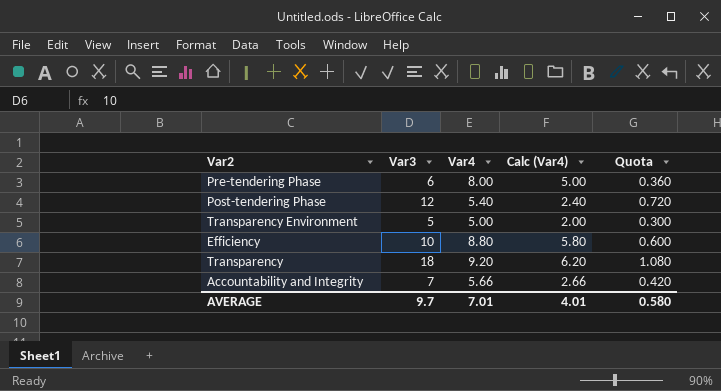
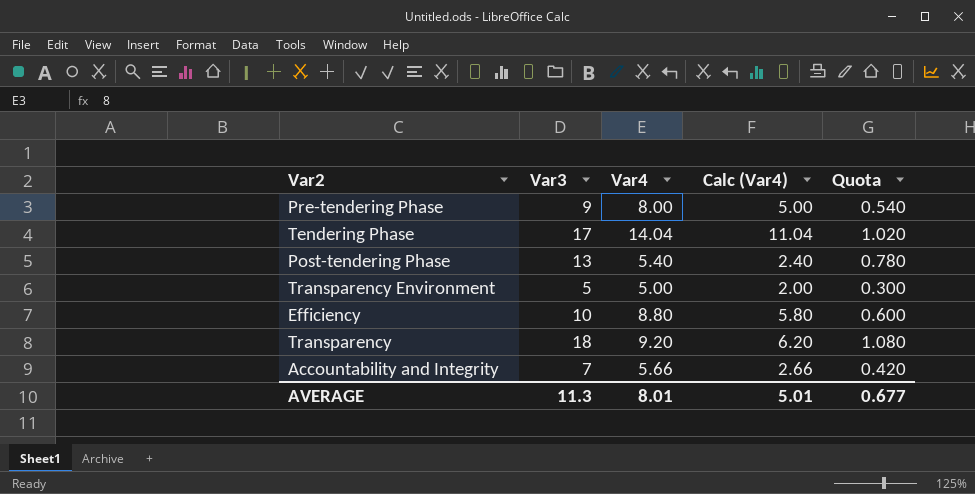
Pre-tendering Phase | Var3: 6 -> 9
Pre-tendering Phase | Quota: 0.360 -> 0.540
row Tendering Phase: none -> 17 | 14.04 | 11.04 | 1.020
Post-tendering Phase | Var3: 12 -> 13
Post-tendering Phase | Quota: 0.720 -> 0.780
AVERAGE | Var3: 9.7 -> 11.3
AVERAGE | Var4: 7.01 -> 8.01
AVERAGE | Calc (Var4): 4.01 -> 5.01
AVERAGE | Quota: 0.580 -> 0.677

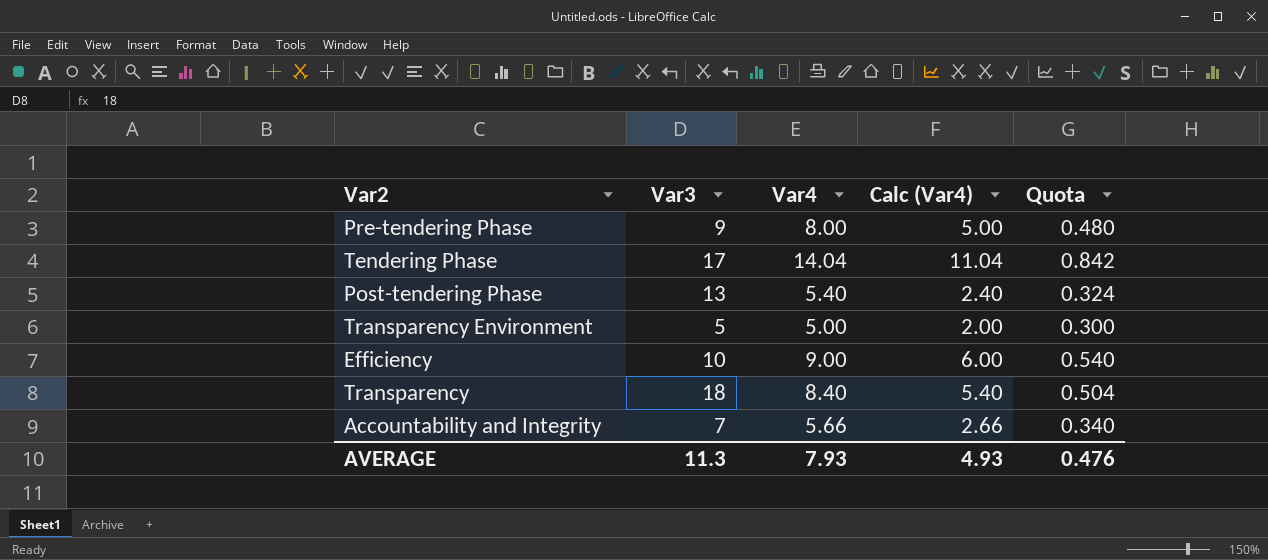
column Quota | formula: [Var3] * 0.06 -> [Var4] * 0.06
Efficiency | Var4: 8.80 -> 9.00
Efficiency | Calc (Var4): 5.80 -> 6.00
Transparency | Var4: 9.20 -> 8.40
Transparency | Calc (Var4): 6.20 -> 5.40
AVERAGE | Var4: 8.01 -> 7.93
AVERAGE | Calc (Var4): 5.01 -> 4.93
AVERAGE | Quota: 0.677 -> 0.476

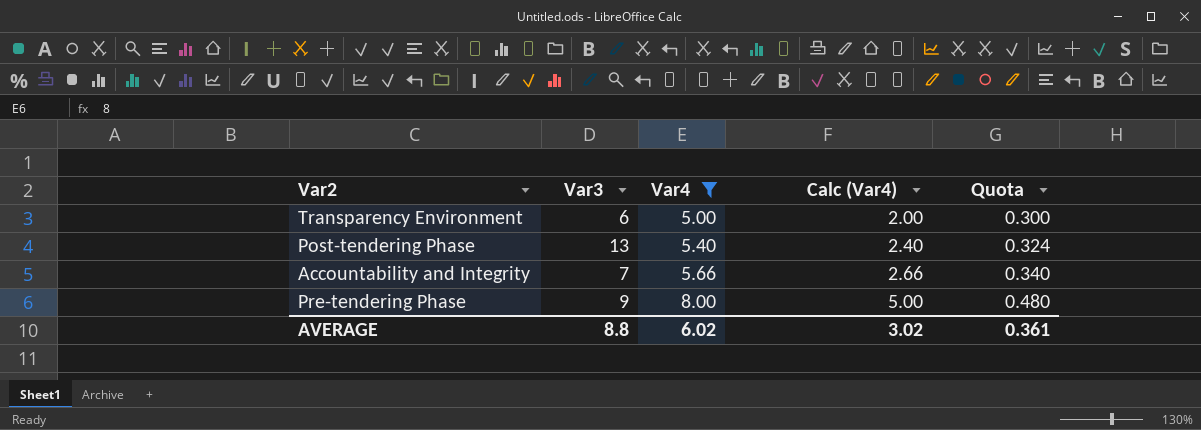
filter: none -> Var4 <= 8.00
row order: none -> Var4 ascending
Transparency Environment | Var3: 5 -> 6
AVERAGE | Var3: 11.3 -> 8.8
AVERAGE | Var4: 7.93 -> 6.02
AVERAGE | Calc (Var4): 4.93 -> 3.02
AVERAGE | Quota: 0.476 -> 0.361

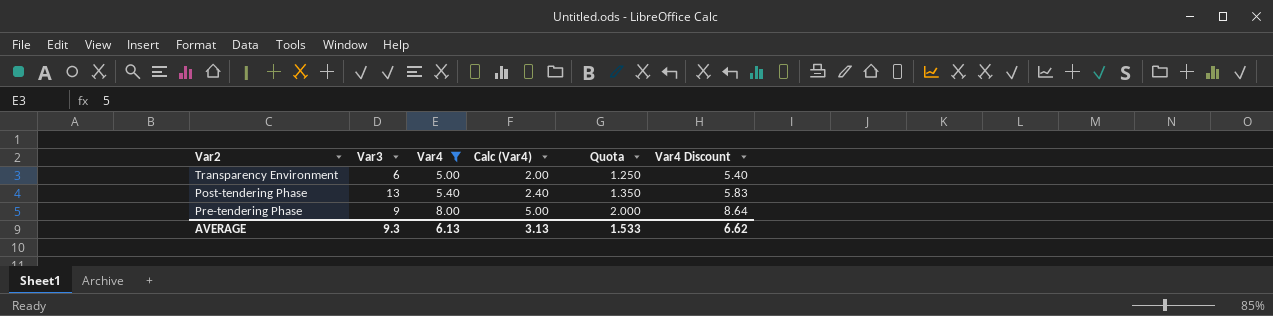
column Quota | formula: [Var4] * 0.06 -> [Var4] * 0.25
column Var4 Discount | formula: none -> [Var4] * 1.08
row Accountability and Integrity: 7 | 5.66 | 2.66 | 0.340 -> none
AVERAGE | Var3: 8.8 -> 9.3
AVERAGE | Var4: 6.02 -> 6.13
AVERAGE | Calc (Var4): 3.02 -> 3.13
AVERAGE | Quota: 0.361 -> 1.533

